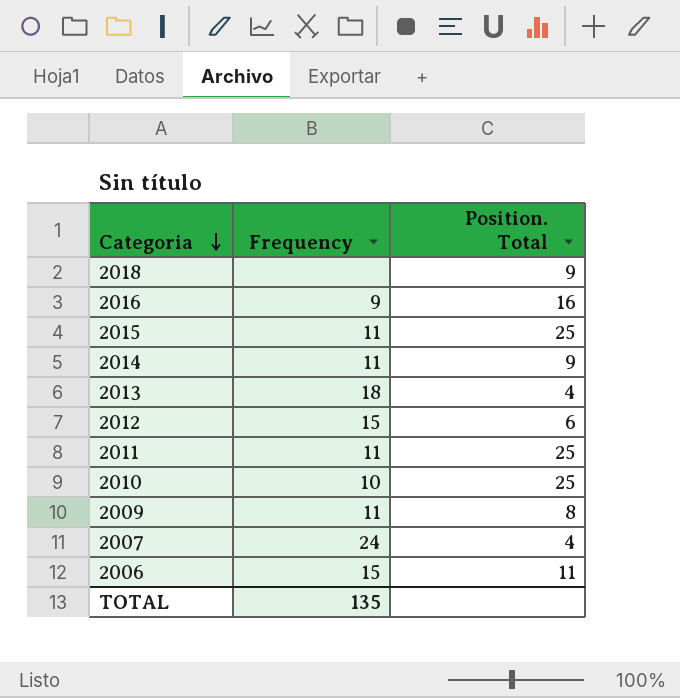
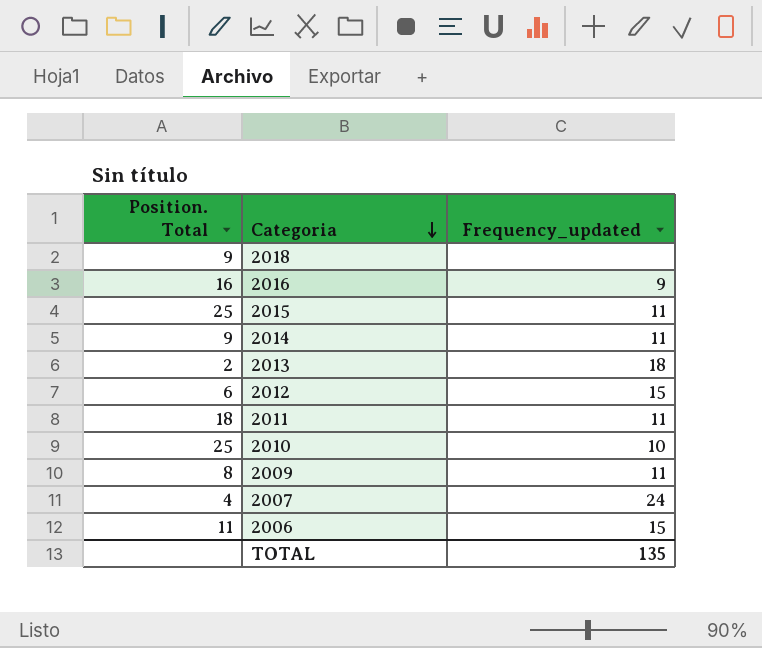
column Position. Total | position: 3 -> 1
column name: Frequency -> Frequency_updated
2013 | Position. Total: 4 -> 2
2011 | Position. Total: 25 -> 18

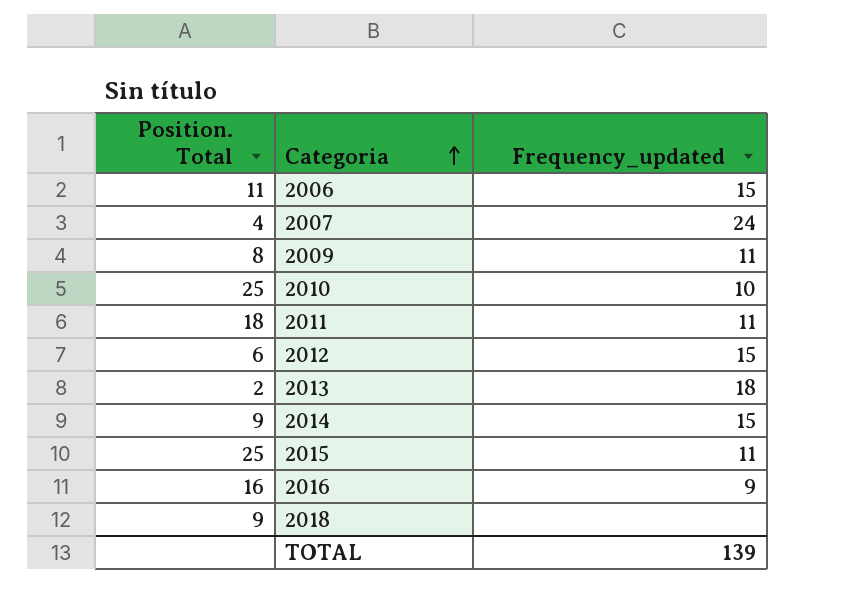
row order: Categoria descending -> Categoria ascending
2014 | Frequency_updated: 11 -> 15
TOTAL | Frequency_updated: 135 -> 139

